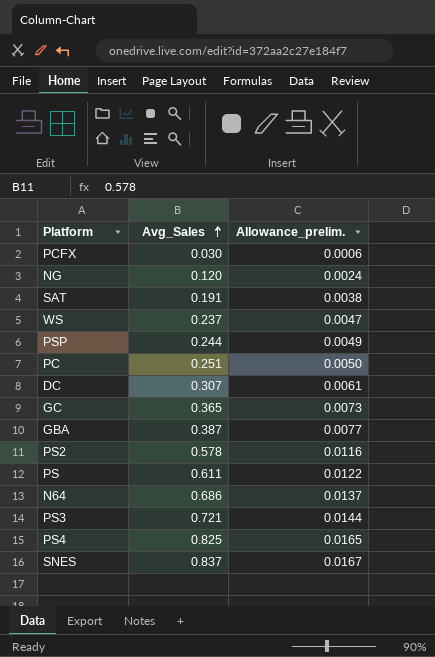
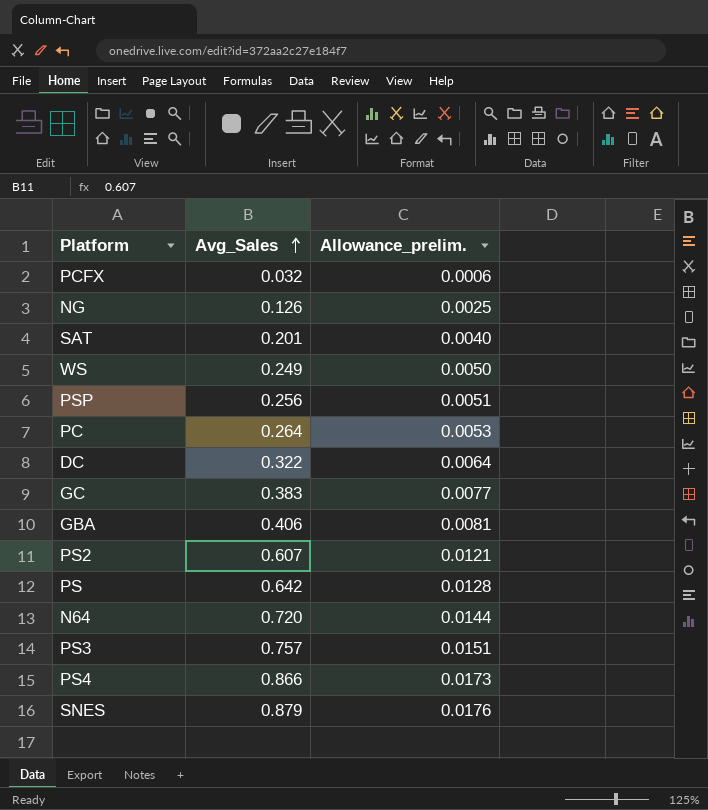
PCFX | Avg_Sales: 0.030 -> 0.032
NG | Avg_Sales: 0.120 -> 0.126
NG | Allowance_prelim.: 0.0024 -> 0.0025
SAT | Avg_Sales: 0.191 -> 0.201
SAT | Allowance_prelim.: 0.0038 -> 0.0040
WS | Avg_Sales: 0.237 -> 0.249
WS | Allowance_prelim.: 0.0047 -> 0.0050
PSP | Avg_Sales: 0.244 -> 0.256
PSP | Allowance_prelim.: 0.0049 -> 0.0051
PC | Avg_Sales: 0.251 -> 0.264
PC | Allowance_prelim.: 0.0050 -> 0.0053
DC | Avg_Sales: 0.307 -> 0.322
DC | Allowance_prelim.: 0.0061 -> 0.0064
GC | Avg_Sales: 0.365 -> 0.383
GC | Allowance_prelim.: 0.0073 -> 0.0077
GBA | Avg_Sales: 0.387 -> 0.406
GBA | Allowance_prelim.: 0.0077 -> 0.0081
PS2 | Avg_Sales: 0.578 -> 0.607
PS2 | Allowance_prelim.: 0.0116 -> 0.0121
PS | Avg_Sales: 0.611 -> 0.642
PS | Allowance_prelim.: 0.0122 -> 0.0128
N64 | Avg_Sales: 0.686 -> 0.720
N64 | Allowance_prelim.: 0.0137 -> 0.0144
PS3 | Avg_Sales: 0.721 -> 0.757
PS3 | Allowance_prelim.: 0.0144 -> 0.0151
PS4 | Avg_Sales: 0.825 -> 0.866
PS4 | Allowance_prelim.: 0.0165 -> 0.0173
SNES | Avg_Sales: 0.837 -> 0.879
SNES | Allowance_prelim.: 0.0167 -> 0.0176

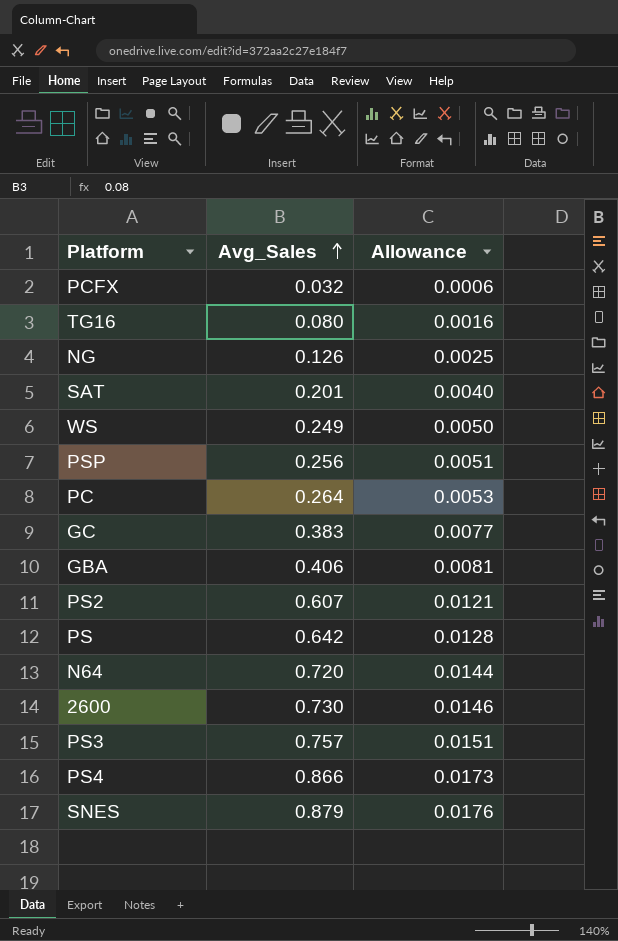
column name: Allowance_prelim. -> Allowance
row DC: 0.322 | 0.0064 -> none
row TG16: none -> 0.080 | 0.0016
row 2600: none -> 0.730 | 0.0146

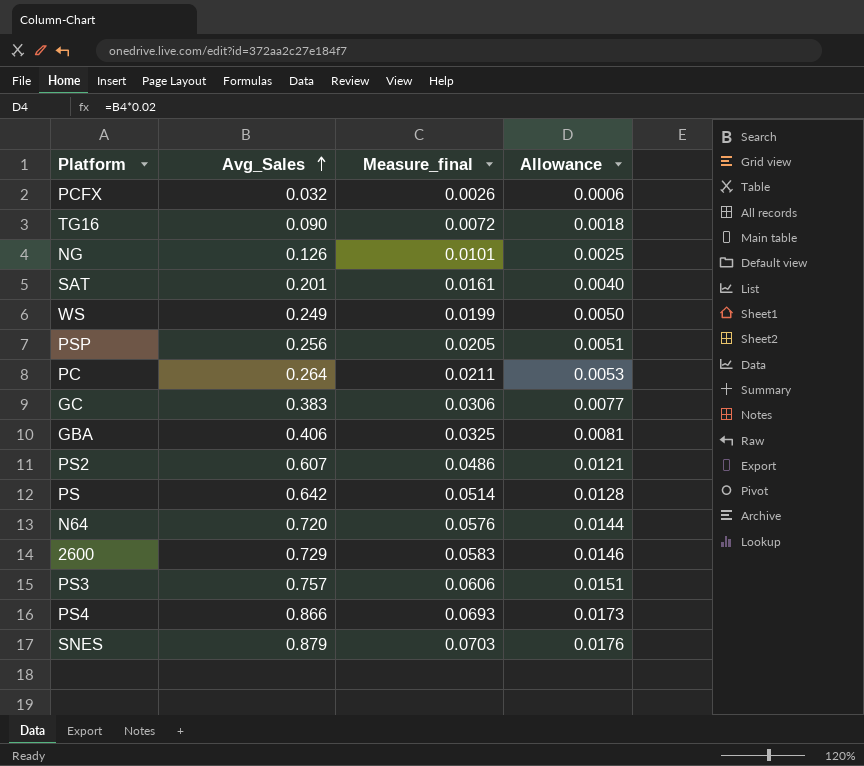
column Measure_final | formula: none -> [Avg_Sales] * 0.08
TG16 | Avg_Sales: 0.080 -> 0.090
TG16 | Allowance: 0.0016 -> 0.0018
2600 | Avg_Sales: 0.730 -> 0.729

